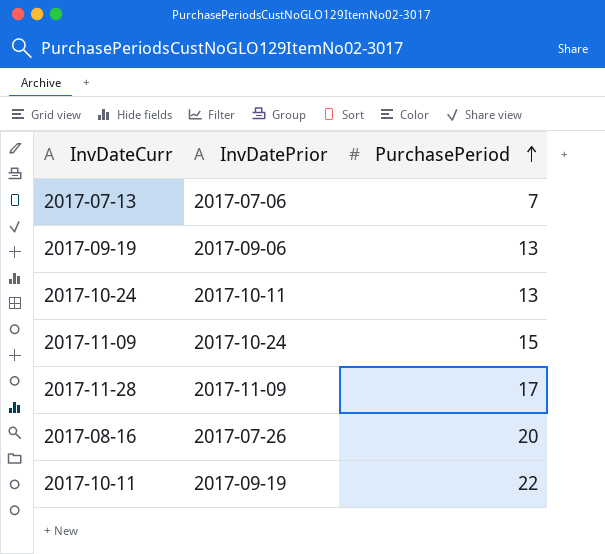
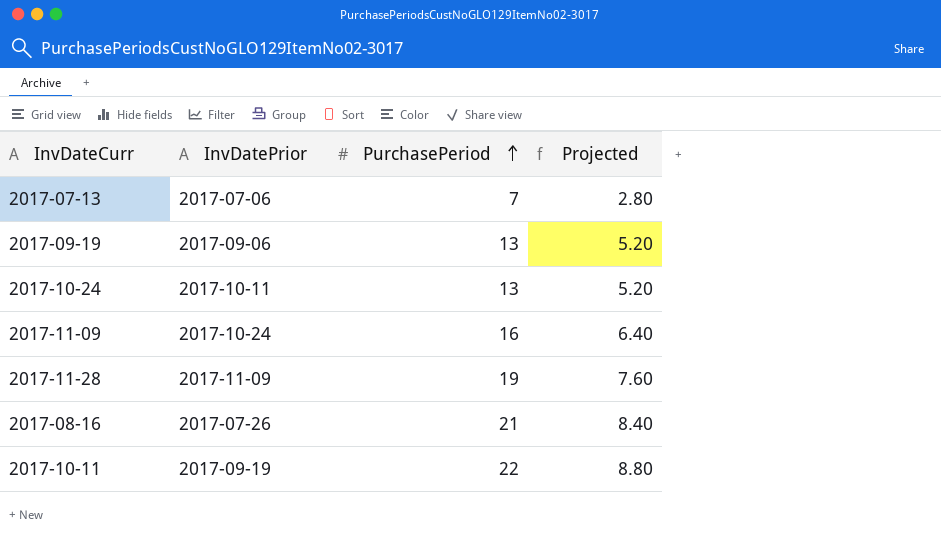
column Projected | formula: none -> [PurchasePeriod] * 0.4
2017-11-09 | PurchasePeriod: 15 -> 16
2017-11-28 | PurchasePeriod: 17 -> 19
2017-08-16 | PurchasePeriod: 20 -> 21

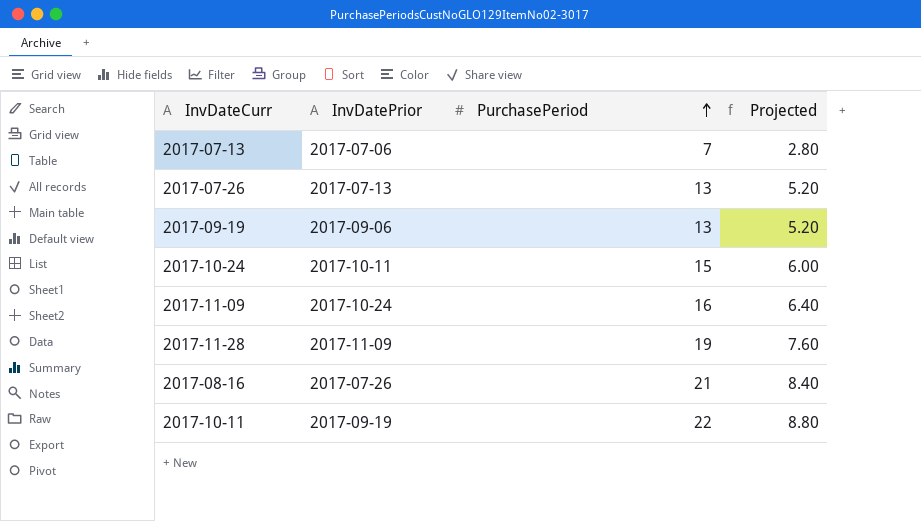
row 2017-07-26: none -> 2017-07-13 | 13 | 5.20
2017-10-24 | PurchasePeriod: 13 -> 15
2017-10-24 | Projected: 5.20 -> 6.00

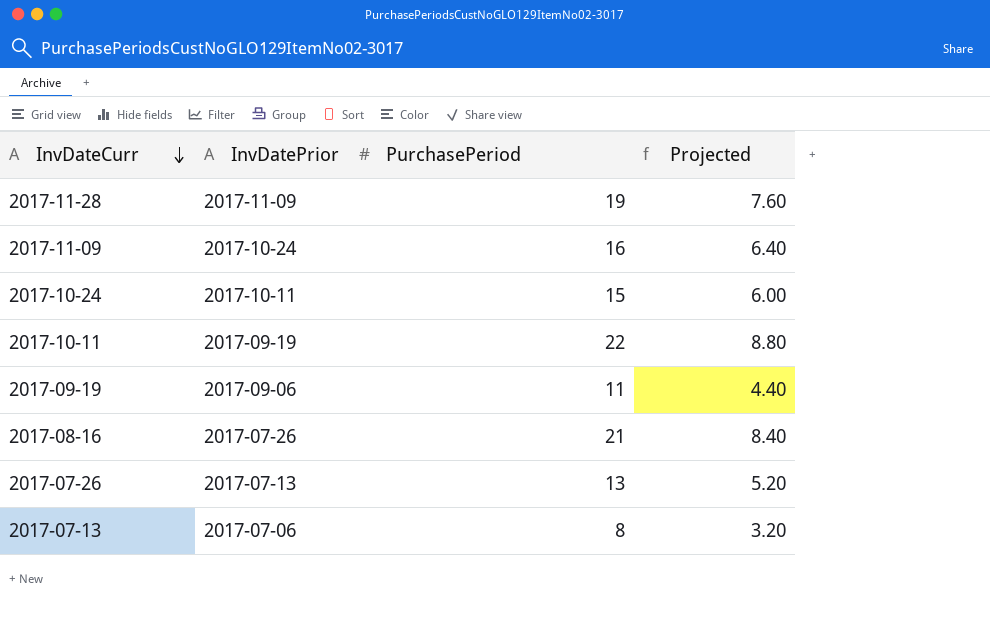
row order: PurchasePeriod ascending -> InvDateCurr descending
2017-09-19 | PurchasePeriod: 13 -> 11
2017-09-19 | Projected: 5.20 -> 4.40
2017-07-13 | PurchasePeriod: 7 -> 8
2017-07-13 | Projected: 2.80 -> 3.20

